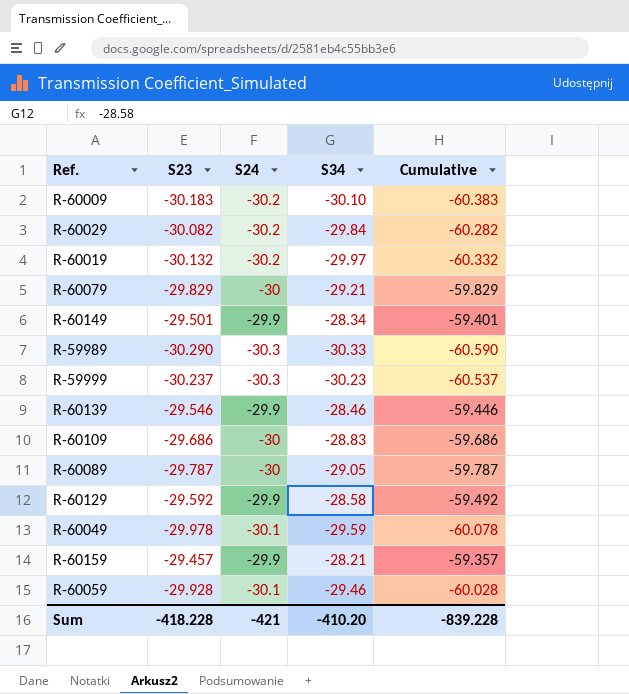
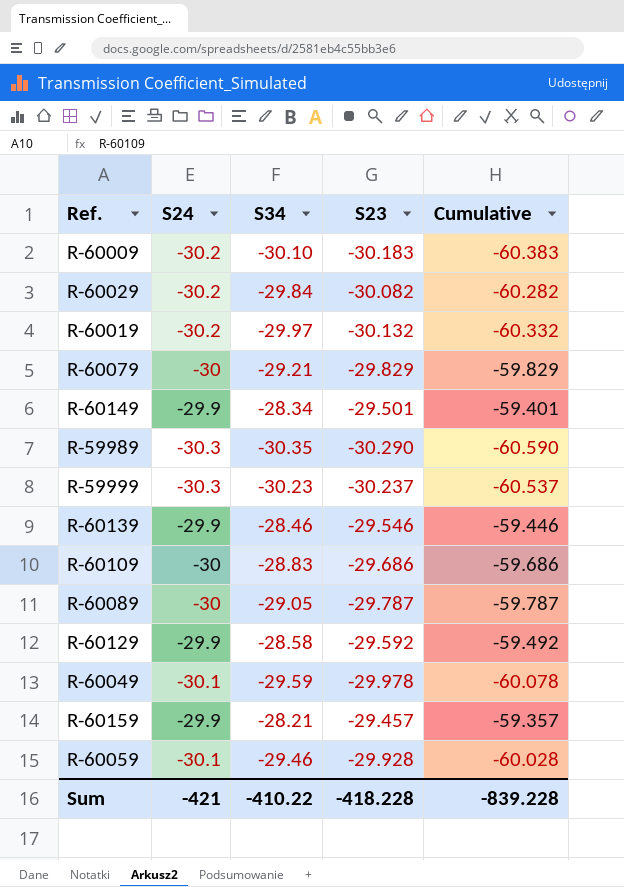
column S23 | position: 2 -> 4
R-59989 | S34: -30.33 -> -30.35
Sum | S34: -410.20 -> -410.22

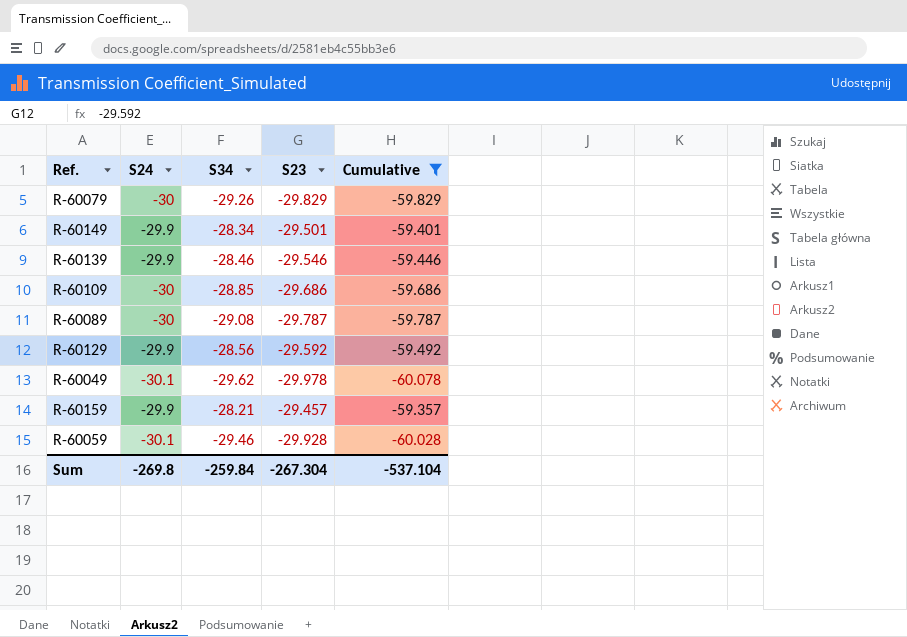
filter: none -> Cumulative >= -60.078
R-60079 | S34: -29.21 -> -29.26
R-60109 | S34: -28.83 -> -28.85
R-60089 | S34: -29.05 -> -29.08
R-60129 | S34: -28.58 -> -28.56
R-60049 | S34: -29.59 -> -29.62
Sum | S24: -421 -> -269.8
Sum | S34: -410.22 -> -259.84
Sum | S23: -418.228 -> -267.304
Sum | Cumulative: -839.228 -> -537.104

